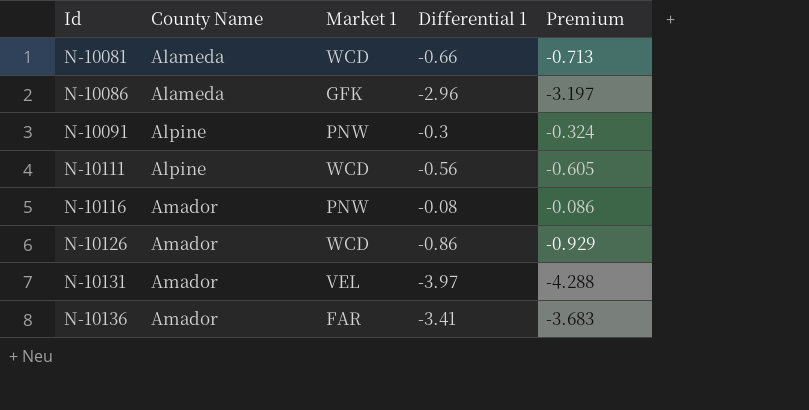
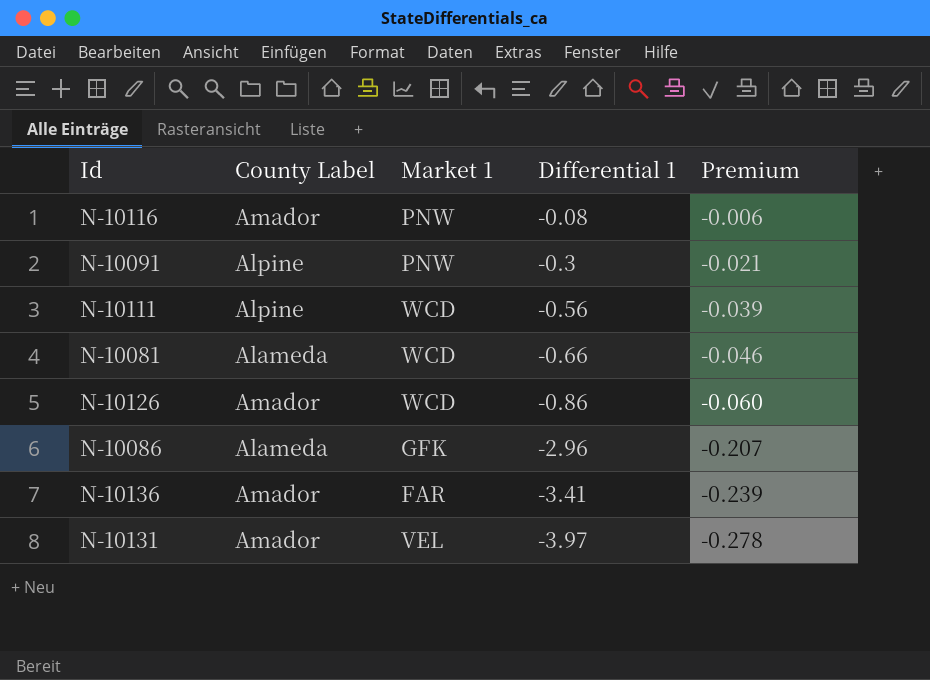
row order: Id ascending -> Differential 1 descending
column name: County Name -> County Label
column Premium | formula: [Differential 1] * 1.08 -> [Differential 1] * 0.07

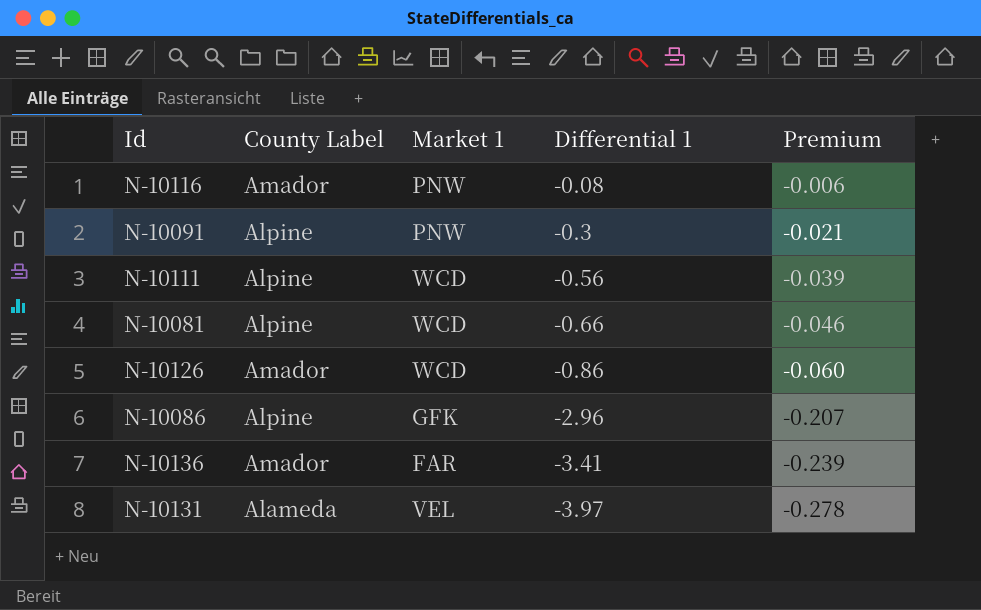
N-10081 | County Label: Alameda -> Alpine
N-10086 | County Label: Alameda -> Alpine
N-10131 | County Label: Amador -> Alameda

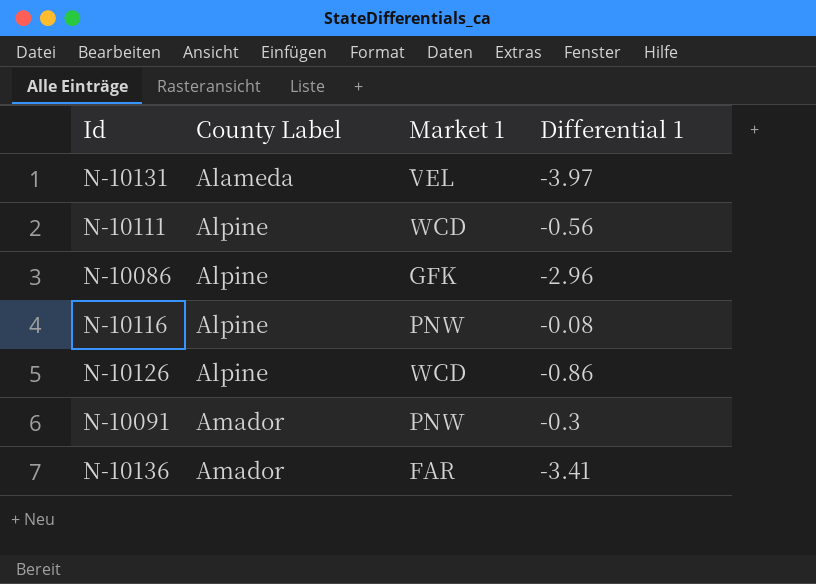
row order: Differential 1 descending -> County Label ascending
column Premium | formula: [Differential 1] * 0.07 -> none
row N-10081: Alpine | WCD | -0.66 | -0.046 -> none
N-10116 | County Label: Amador -> Alpine
N-10126 | County Label: Amador -> Alpine
N-10091 | County Label: Alpine -> Amador

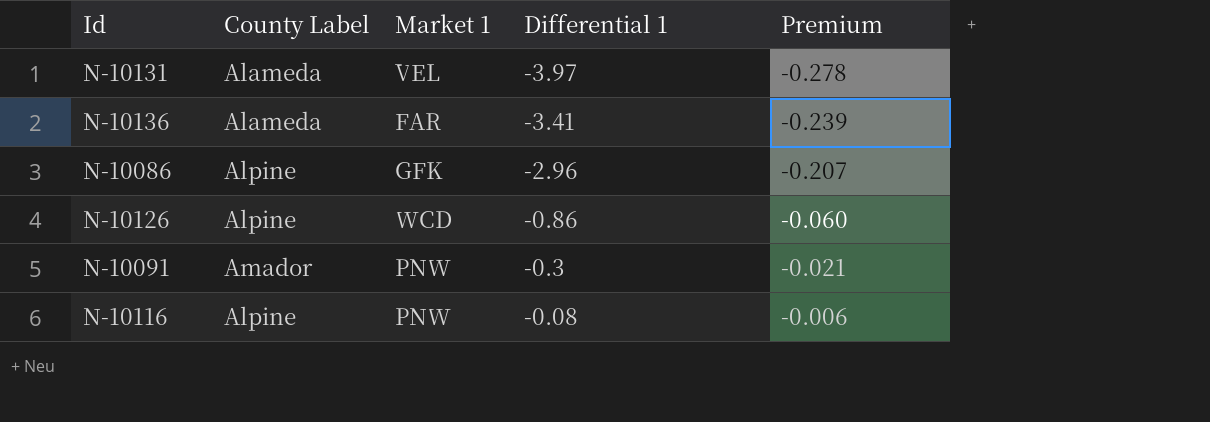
row order: County Label ascending -> Differential 1 ascending
column Premium | formula: none -> [Differential 1] * 0.07
row N-10111: Alpine | WCD | -0.56 -> none
N-10136 | County Label: Amador -> Alameda

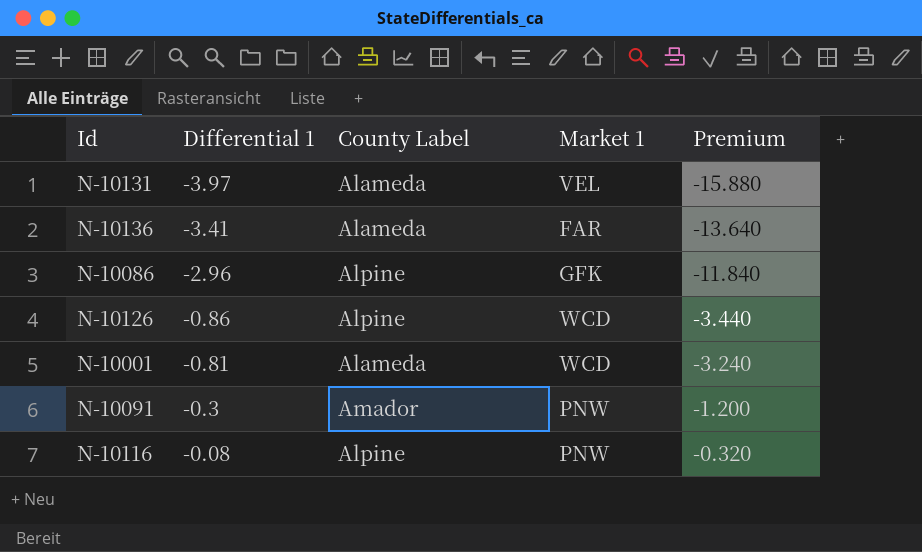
column Differential 1 | position: 4 -> 2
column Premium | formula: [Differential 1] * 0.07 -> [Differential 1] * 4
row N-10001: none -> -0.81 | Alameda | WCD | -3.240

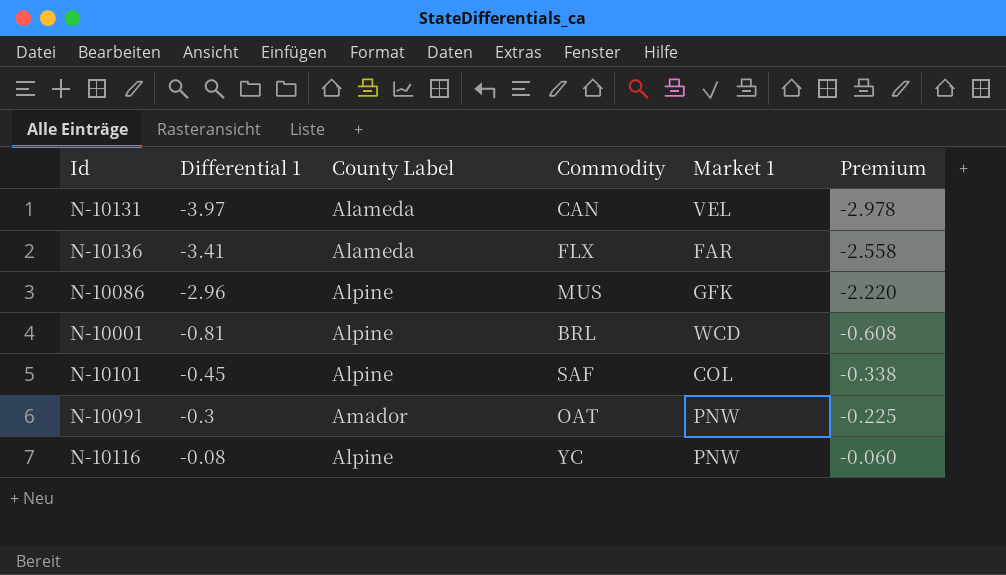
column Commodity | position: none -> 4
column Premium | formula: [Differential 1] * 4 -> [Differential 1] * 0.75
row N-10126: -0.86 | Alpine | WCD | -3.440 -> none
N-10001 | County Label: Alameda -> Alpine
row N-10101: none -> -0.45 | Alpine | SAF | COL | -0.338

